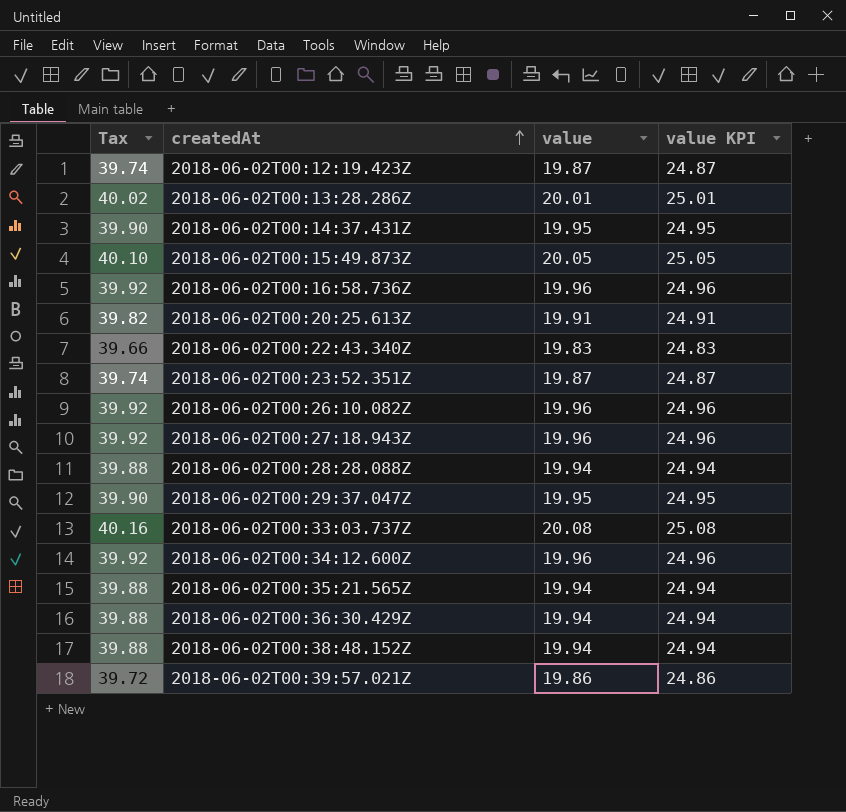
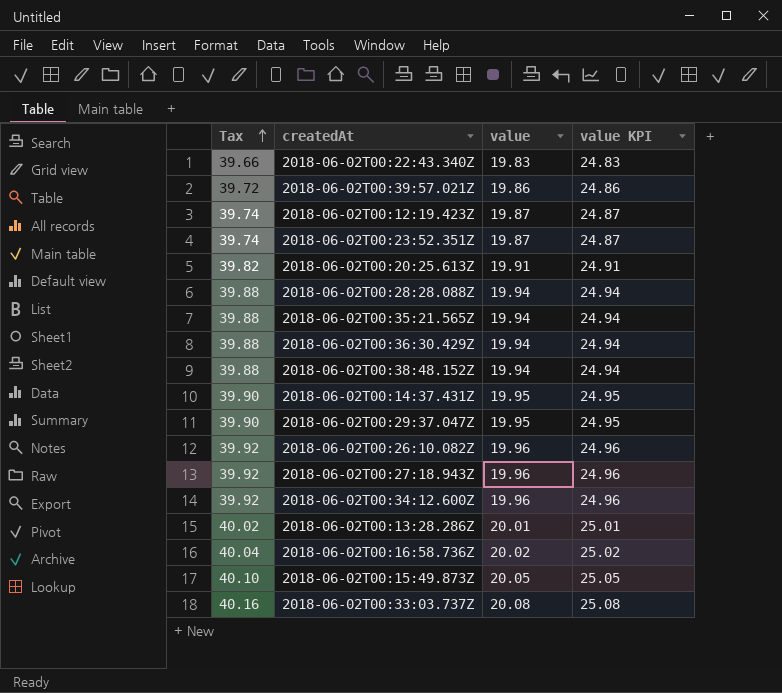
row order: createdAt ascending -> Tax ascending
2018-06-02T00:16:58.736Z | Tax: 39.92 -> 40.04
2018-06-02T00:16:58.736Z | value: 19.96 -> 20.02
2018-06-02T00:16:58.736Z | value KPI: 24.96 -> 25.02

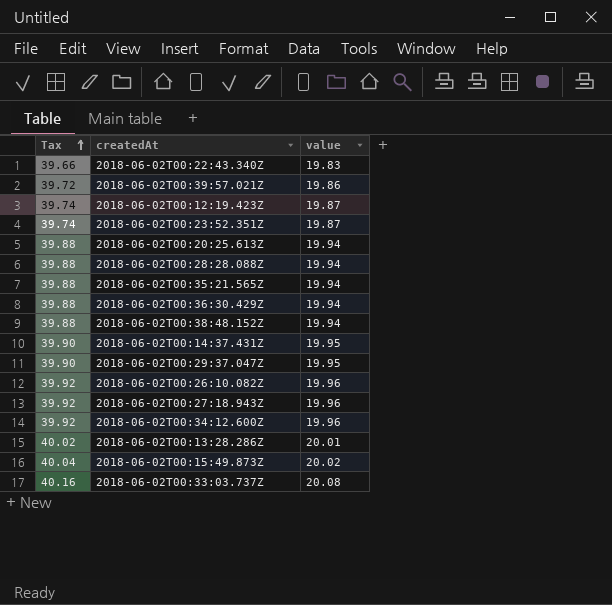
column value KPI | formula: [value] + 5 -> none
row 2018-06-02T00:16:58.736Z: 40.04 | 20.02 | 25.02 -> none
2018-06-02T00:20:25.613Z | Tax: 39.82 -> 39.88
2018-06-02T00:20:25.613Z | value: 19.91 -> 19.94
2018-06-02T00:15:49.873Z | Tax: 40.10 -> 40.04
2018-06-02T00:15:49.873Z | value: 20.05 -> 20.02

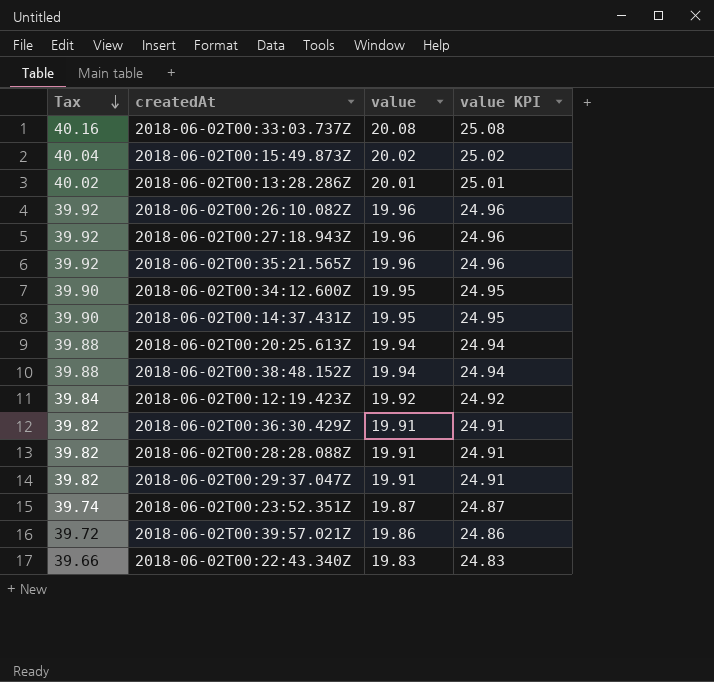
row order: Tax ascending -> Tax descending
column value KPI | formula: none -> [value] + 5
2018-06-02T00:35:21.565Z | Tax: 39.88 -> 39.92
2018-06-02T00:35:21.565Z | value: 19.94 -> 19.96
2018-06-02T00:34:12.600Z | Tax: 39.92 -> 39.90
2018-06-02T00:34:12.600Z | value: 19.96 -> 19.95
2018-06-02T00:12:19.423Z | Tax: 39.74 -> 39.84
2018-06-02T00:12:19.423Z | value: 19.87 -> 19.92
2018-06-02T00:36:30.429Z | Tax: 39.88 -> 39.82
2018-06-02T00:36:30.429Z | value: 19.94 -> 19.91
2018-06-02T00:28:28.088Z | Tax: 39.88 -> 39.82
2018-06-02T00:28:28.088Z | value: 19.94 -> 19.91
2018-06-02T00:29:37.047Z | Tax: 39.90 -> 39.82
2018-06-02T00:29:37.047Z | value: 19.95 -> 19.91

